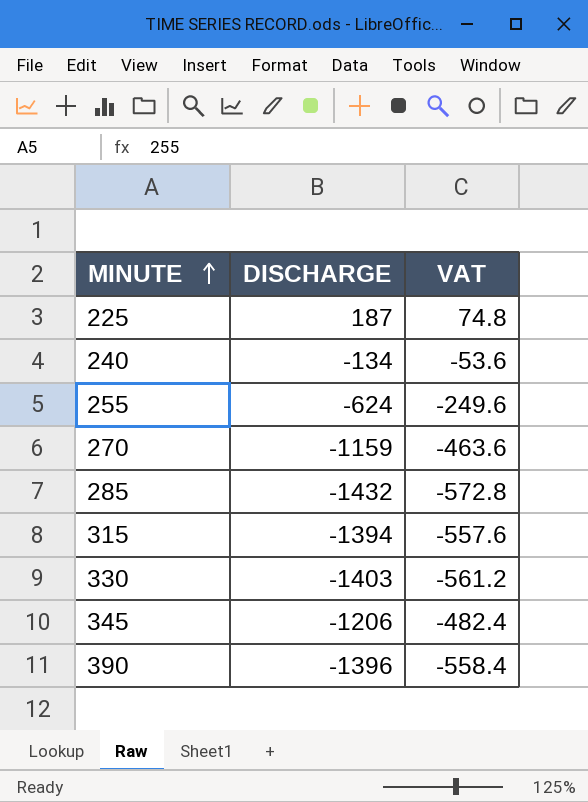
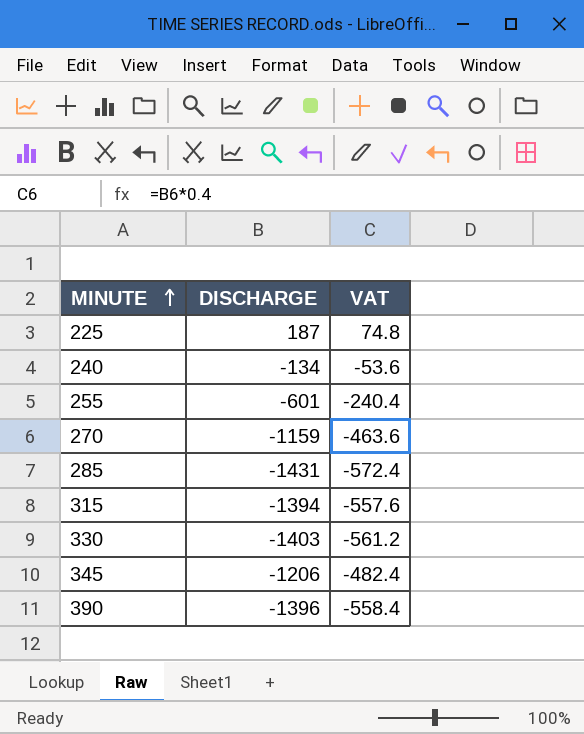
255 | DISCHARGE: -624 -> -601
255 | VAT: -249.6 -> -240.4
285 | DISCHARGE: -1432 -> -1431
285 | VAT: -572.8 -> -572.4

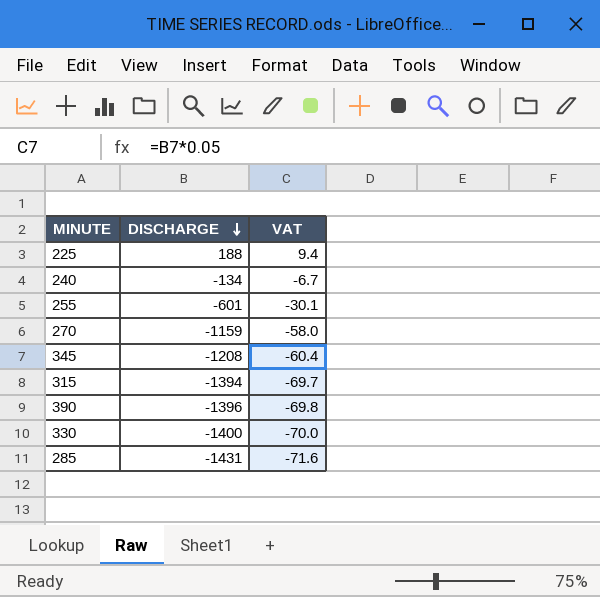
row order: MINUTE ascending -> DISCHARGE descending
column VAT | formula: [DISCHARGE] * 0.4 -> [DISCHARGE] * 0.05
225 | DISCHARGE: 187 -> 188
345 | DISCHARGE: -1206 -> -1208
330 | DISCHARGE: -1403 -> -1400

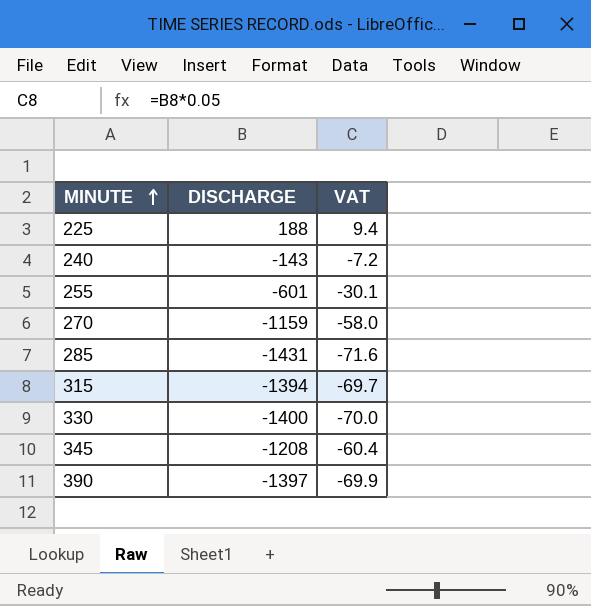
row order: DISCHARGE descending -> MINUTE ascending
240 | DISCHARGE: -134 -> -143
240 | VAT: -6.7 -> -7.2
390 | DISCHARGE: -1396 -> -1397
390 | VAT: -69.8 -> -69.9

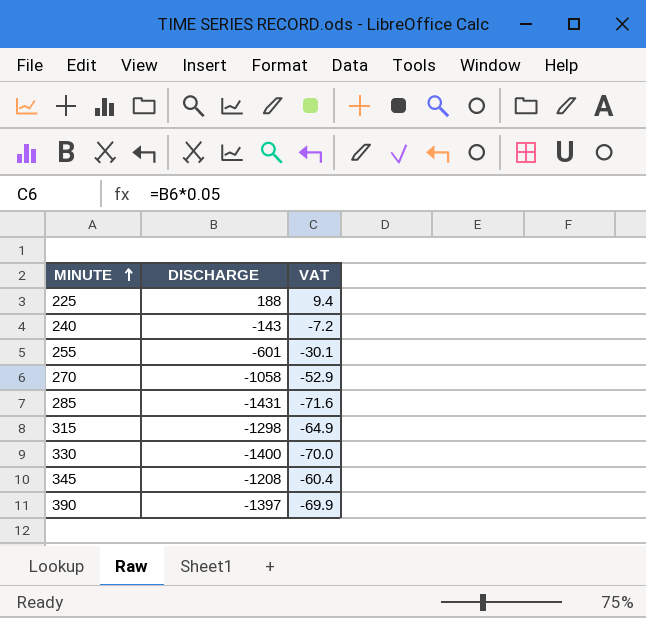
270 | DISCHARGE: -1159 -> -1058
270 | VAT: -58.0 -> -52.9
315 | DISCHARGE: -1394 -> -1298
315 | VAT: -69.7 -> -64.9

